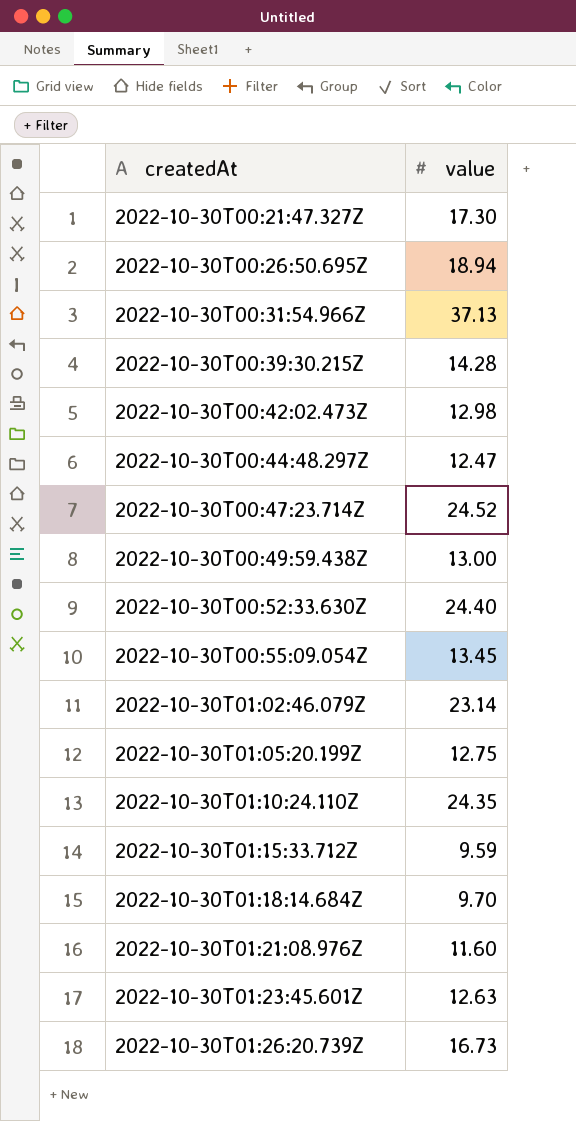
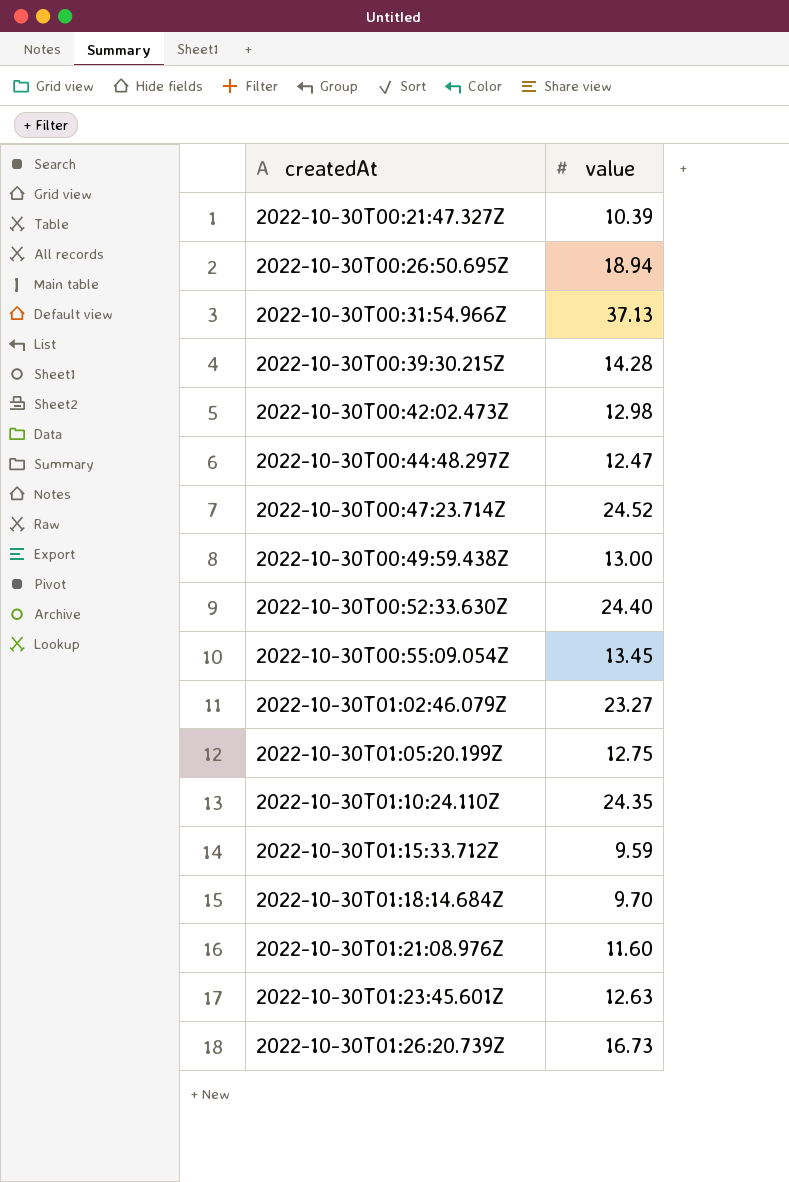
2022-10-30T00:21:47.327Z | value: 17.30 -> 10.39
2022-10-30T01:02:46.079Z | value: 23.14 -> 23.27

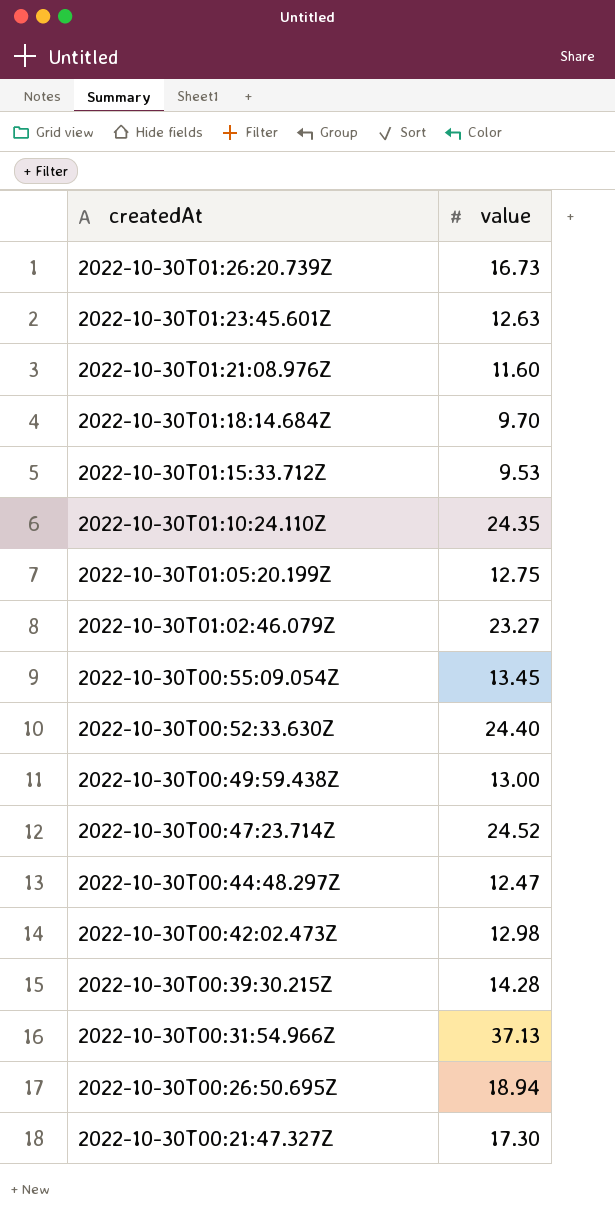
row order: createdAt ascending -> createdAt descending
2022-10-30T01:15:33.712Z | value: 9.59 -> 9.53
2022-10-30T00:21:47.327Z | value: 10.39 -> 17.30

